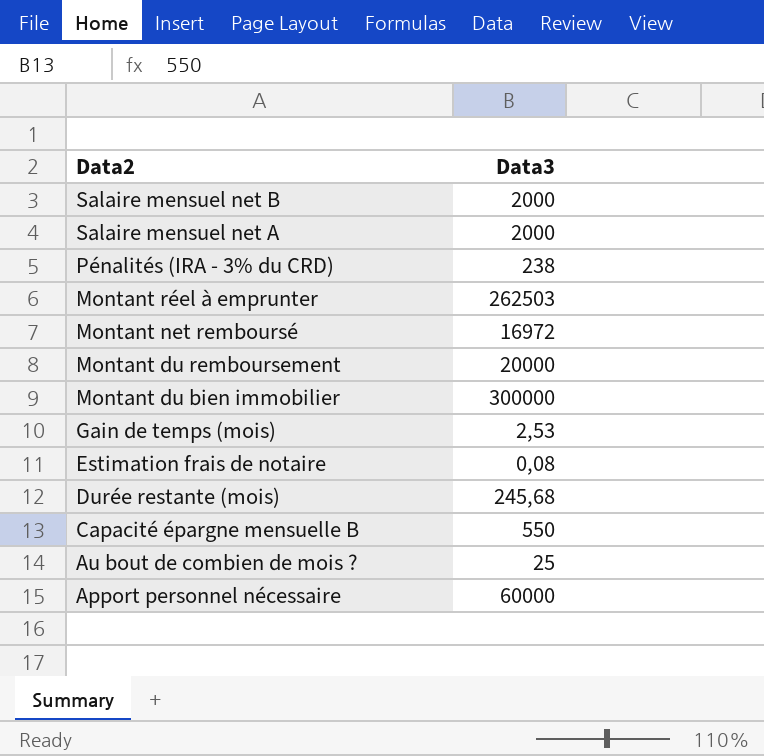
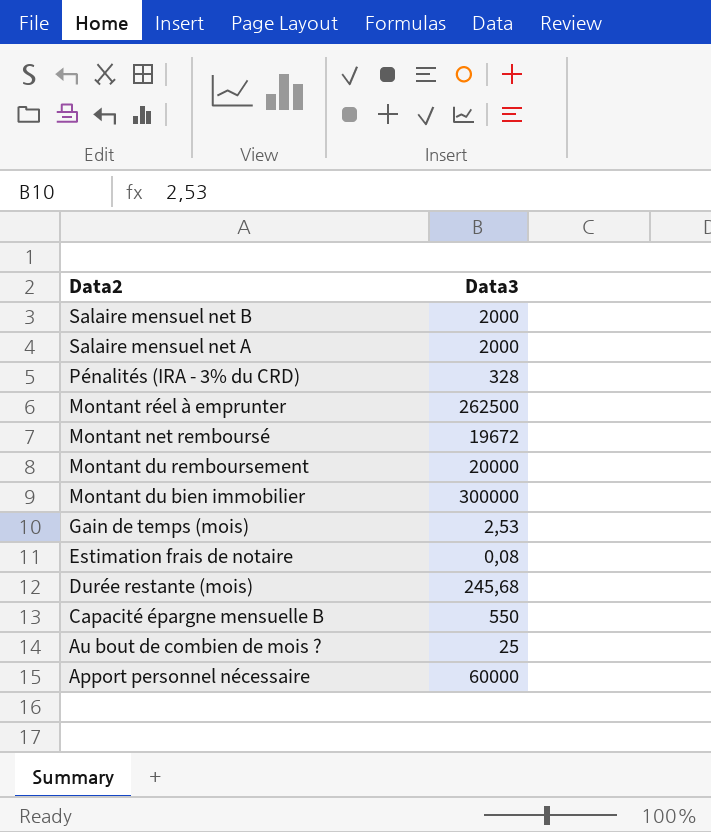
Pénalités (IRA - 3% du CRD) | Data3: 238 -> 328
Montant réel à emprunter | Data3: 262503 -> 262500
Montant net remboursé | Data3: 16972 -> 19672

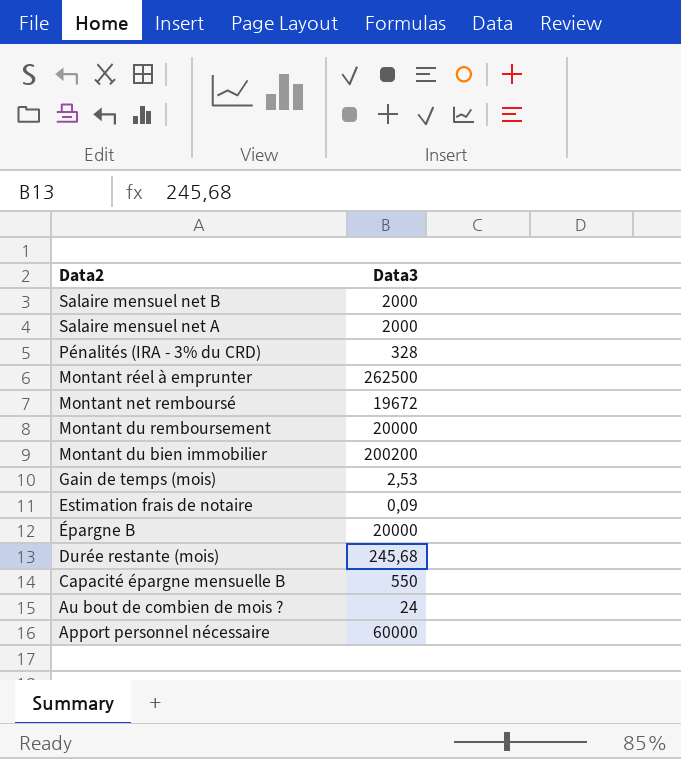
Montant du bien immobilier | Data3: 300000 -> 200200
Estimation frais de notaire | Data3: 0,08 -> 0,09
row Épargne B: none -> 20000
Au bout de combien de mois ? | Data3: 25 -> 24

